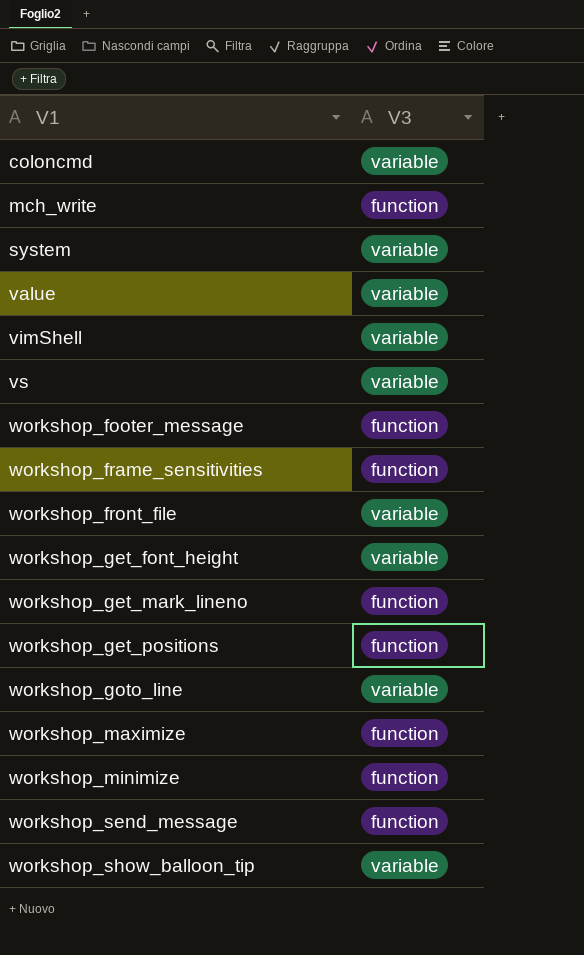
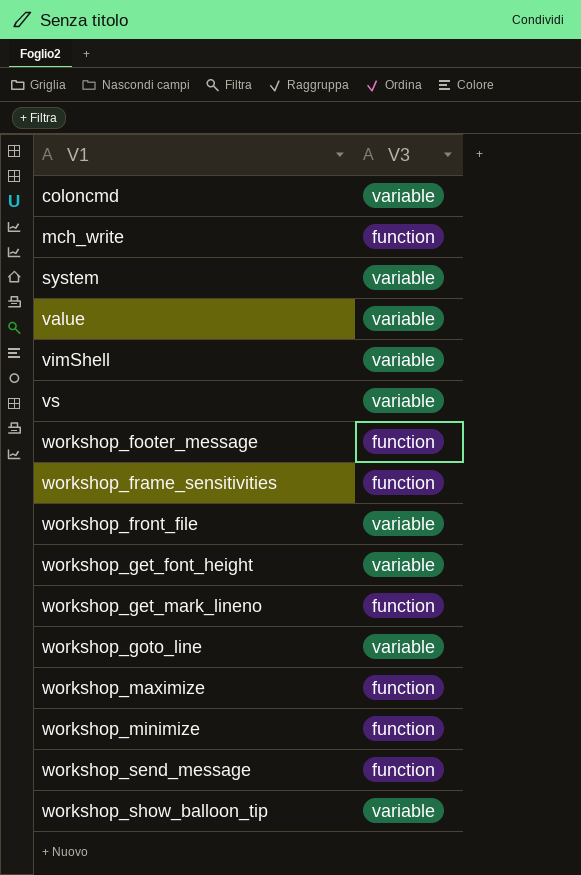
row workshop_get_positions: function -> none

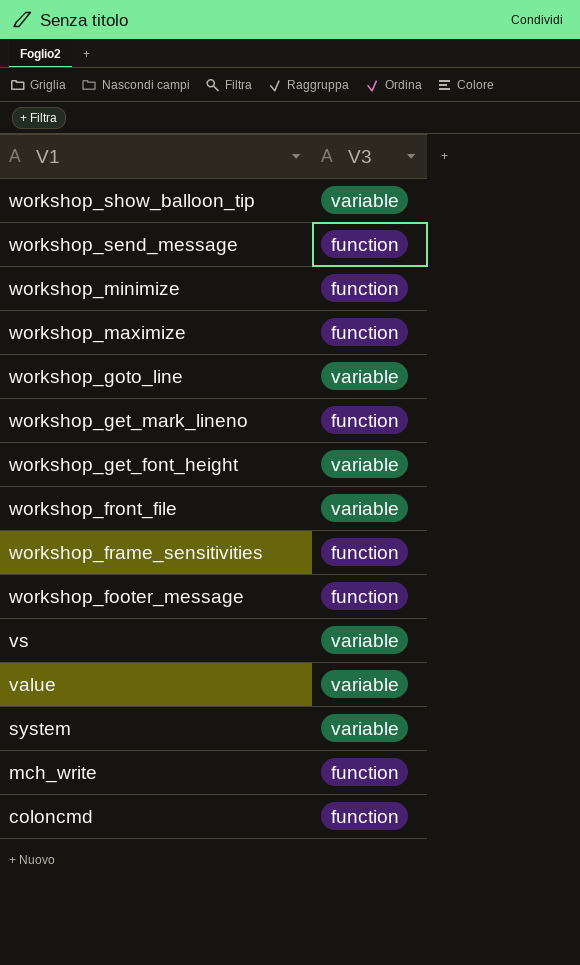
row order: V1 ascending -> V1 descending
row vimShell: variable -> none
coloncmd | V3: variable -> function

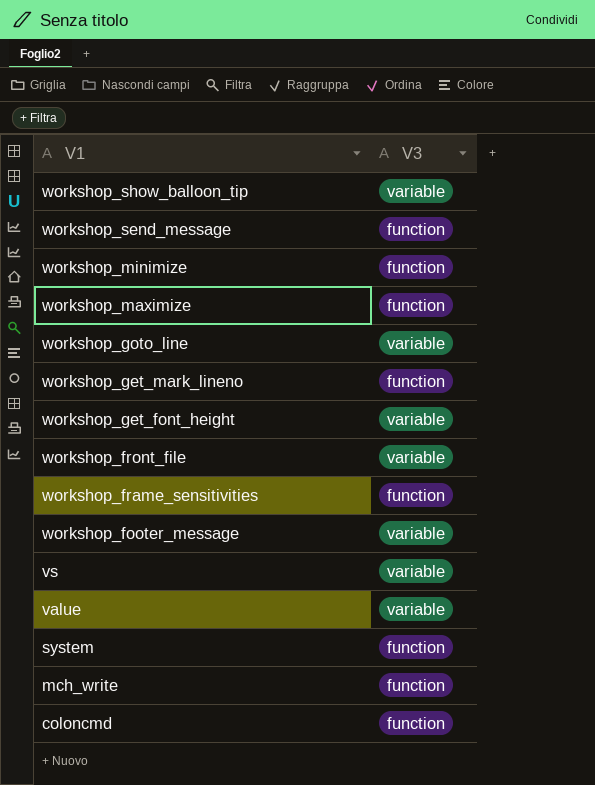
workshop_footer_message | V3: function -> variable
system | V3: variable -> function

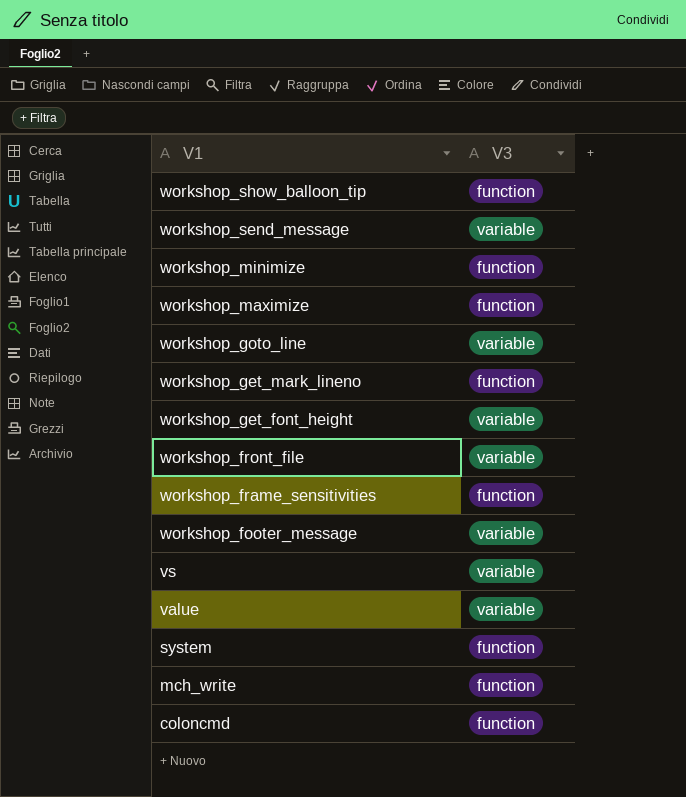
workshop_show_balloon_tip | V3: variable -> function
workshop_send_message | V3: function -> variable

